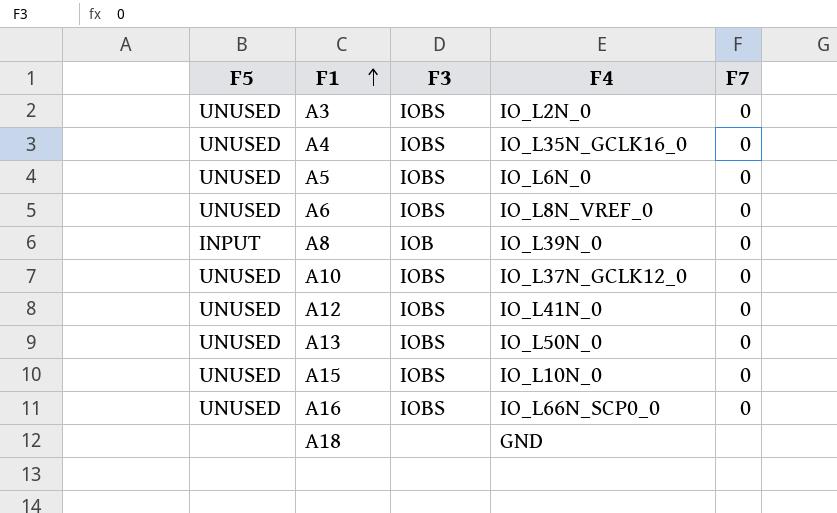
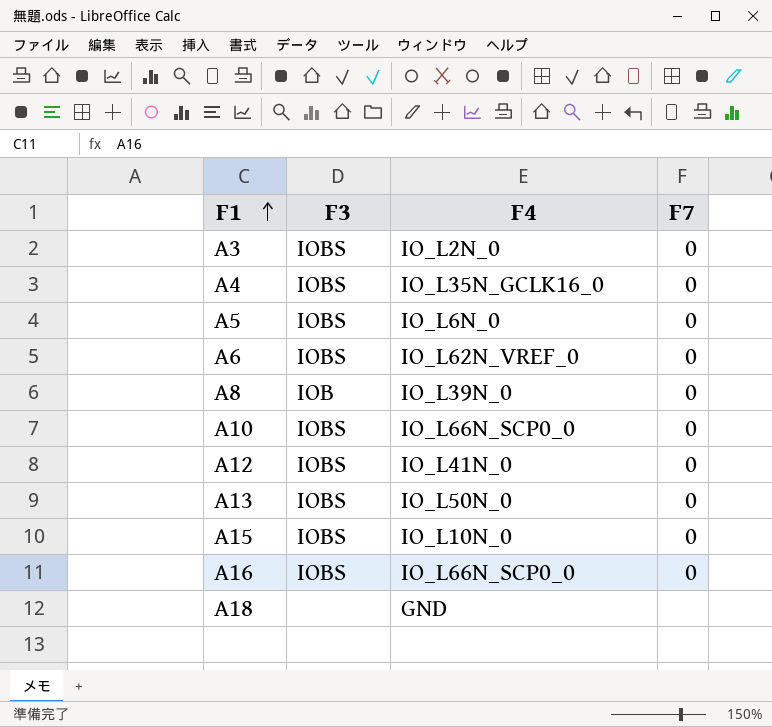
column F5 | position: 1 -> none
A6 | F4: IO_L8N_VREF_0 -> IO_L62N_VREF_0
A10 | F4: IO_L37N_GCLK12_0 -> IO_L66N_SCP0_0

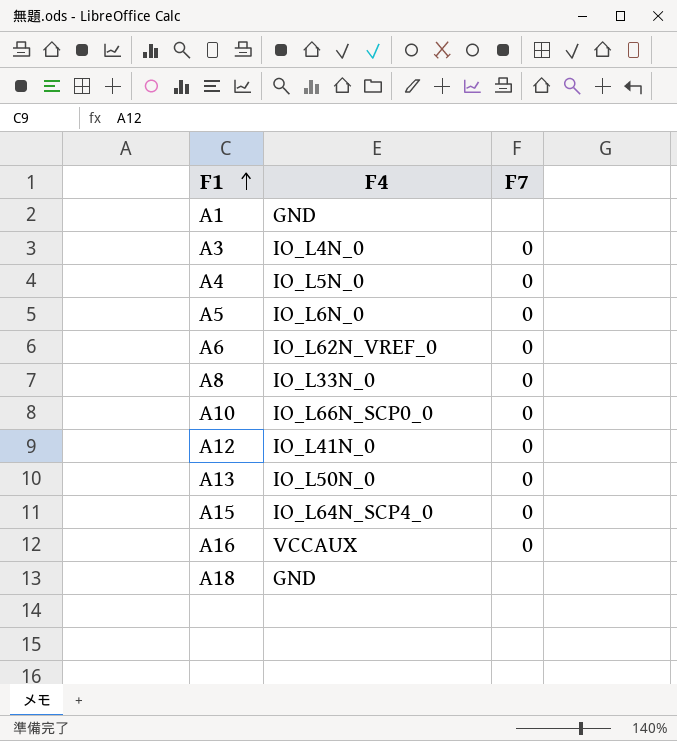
column F3 | position: 2 -> none
row A1: none -> GND | none
A3 | F4: IO_L2N_0 -> IO_L4N_0
A4 | F4: IO_L35N_GCLK16_0 -> IO_L5N_0
A8 | F4: IO_L39N_0 -> IO_L33N_0
A15 | F4: IO_L10N_0 -> IO_L64N_SCP4_0
A16 | F4: IO_L66N_SCP0_0 -> VCCAUX

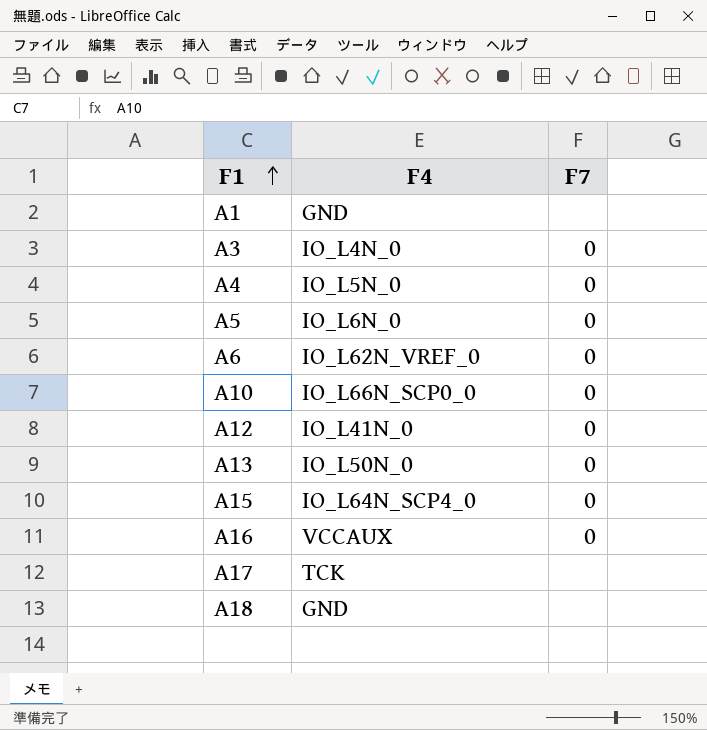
row A8: IO_L33N_0 | 0 -> none
row A17: none -> TCK | none

